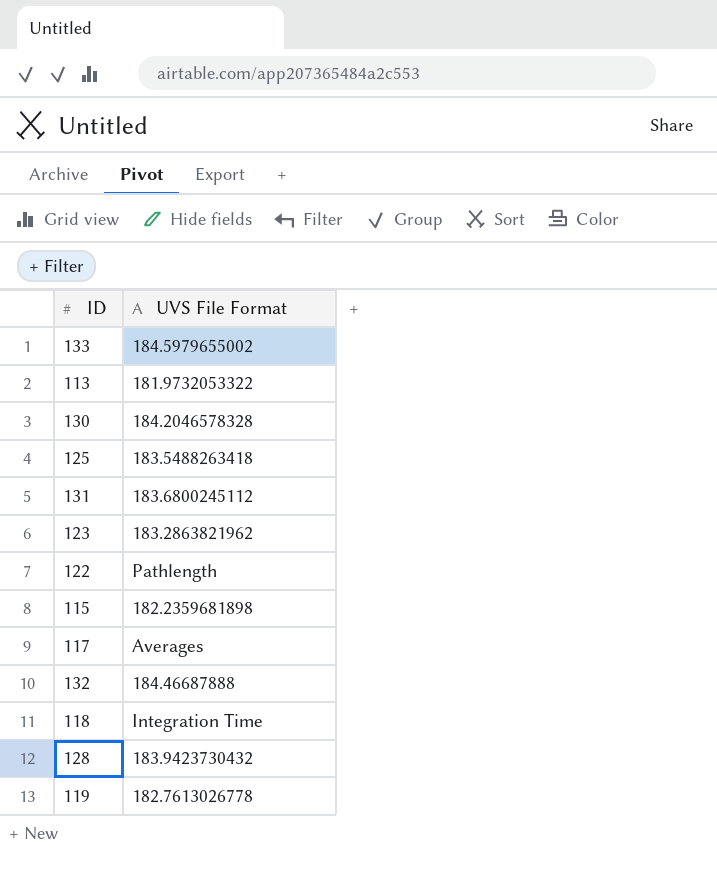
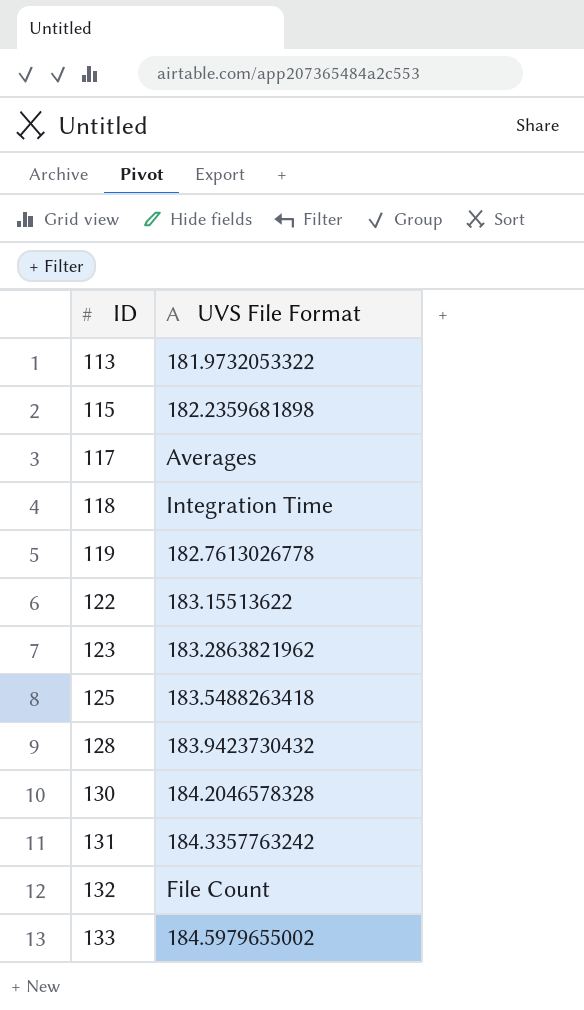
row order: none -> ID ascending
122 | UVS File Format: Pathlength -> 183.15513622
131 | UVS File Format: 183.6800245112 -> 184.3357763242
132 | UVS File Format: 184.46687888 -> File Count

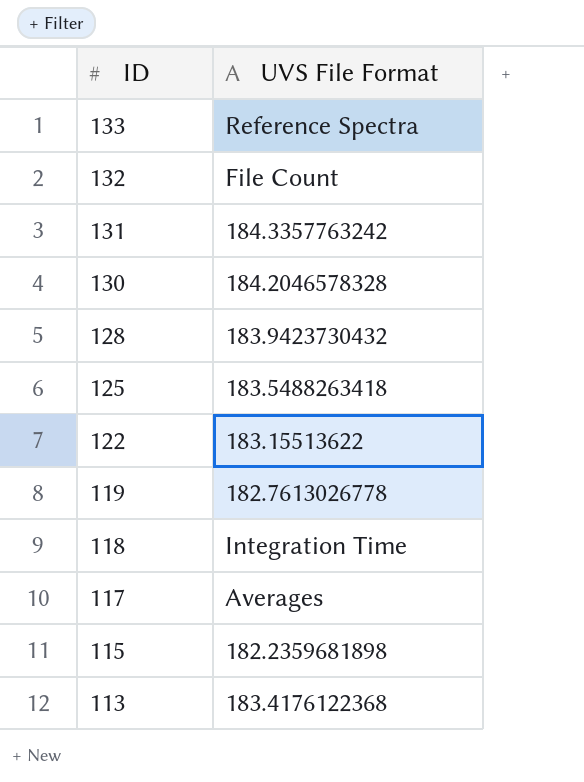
row order: ID ascending -> ID descending
row 123: 183.2863821962 -> none
133 | UVS File Format: 184.5979655002 -> Reference Spectra
113 | UVS File Format: 181.9732053322 -> 183.4176122368

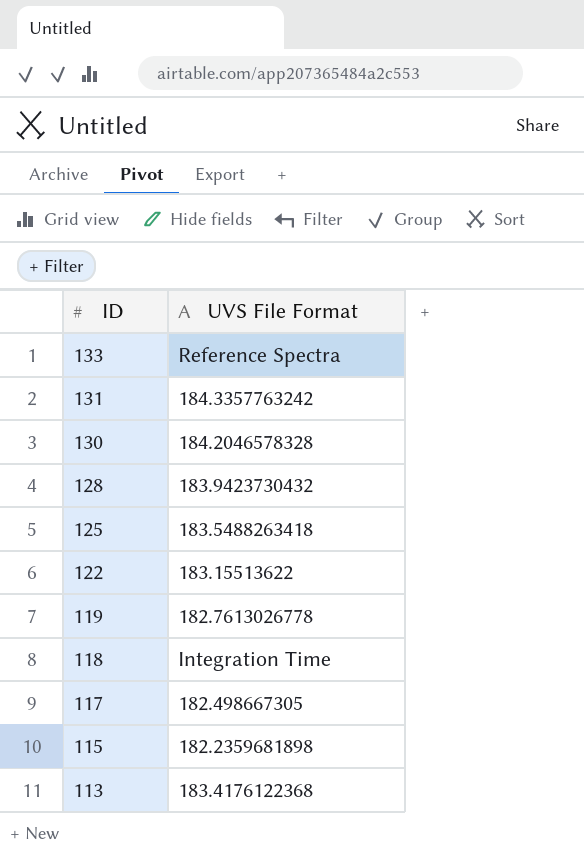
row 132: File Count -> none
117 | UVS File Format: Averages -> 182.498667305

